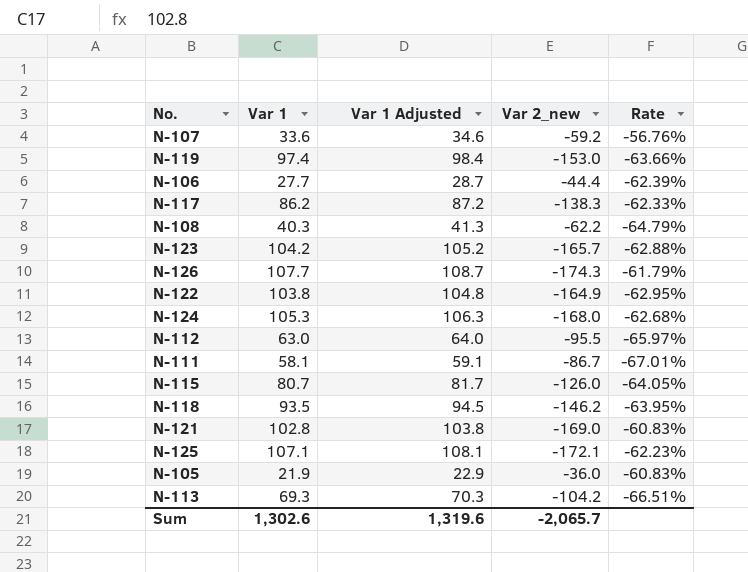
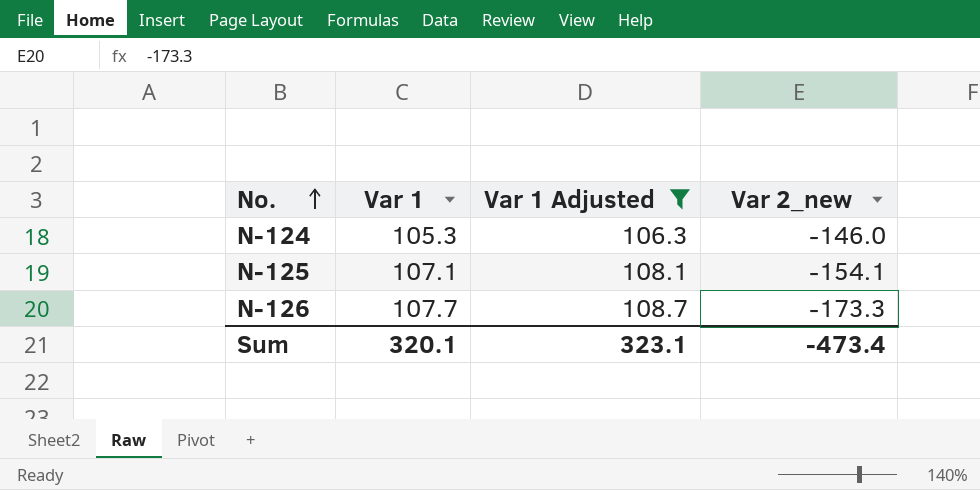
filter: none -> Var 1 Adjusted >= 106.3
row order: none -> No. ascending
column Rate | formula: [Var 1] / [Var 2_new] -> none
N-124 | Var 2_new: -168.0 -> -146.0
N-125 | Var 2_new: -172.1 -> -154.1
N-126 | Var 2_new: -174.3 -> -173.3
Sum | Var 1: 1,302.6 -> 320.1
Sum | Var 1 Adjusted: 1,319.6 -> 323.1
Sum | Var 2_new: -2,065.7 -> -473.4

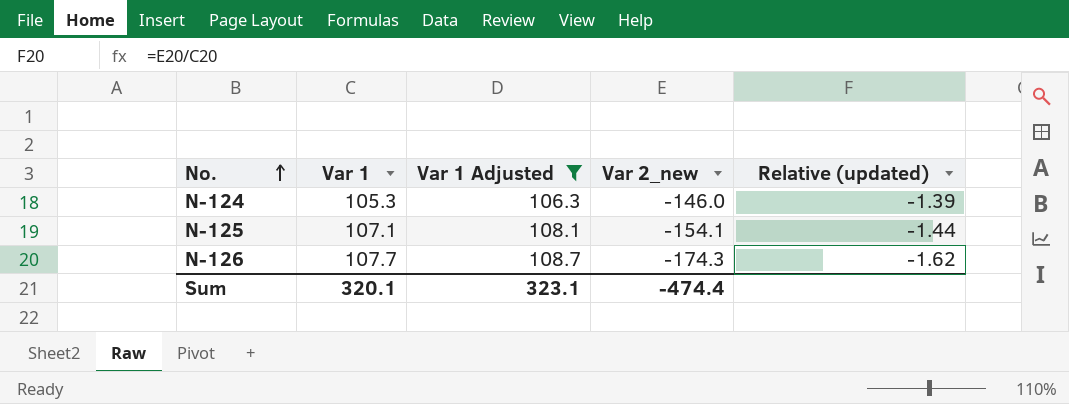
column Relative (updated) | formula: none -> [Var 2_new] / [Var 1]
N-126 | Var 2_new: -173.3 -> -174.3
Sum | Var 2_new: -473.4 -> -474.4

